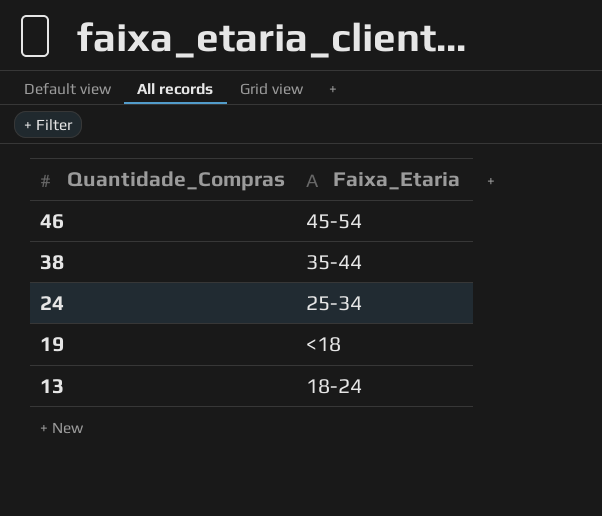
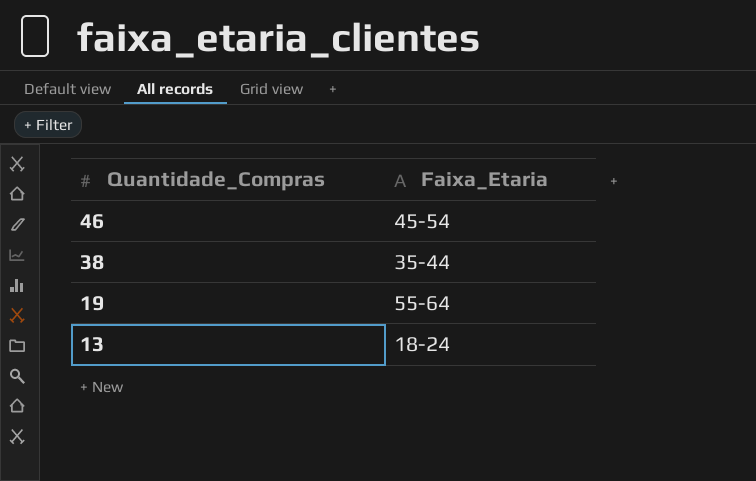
row 24: 25-34 -> none
19 | Faixa_Etaria: <18 -> 55-64

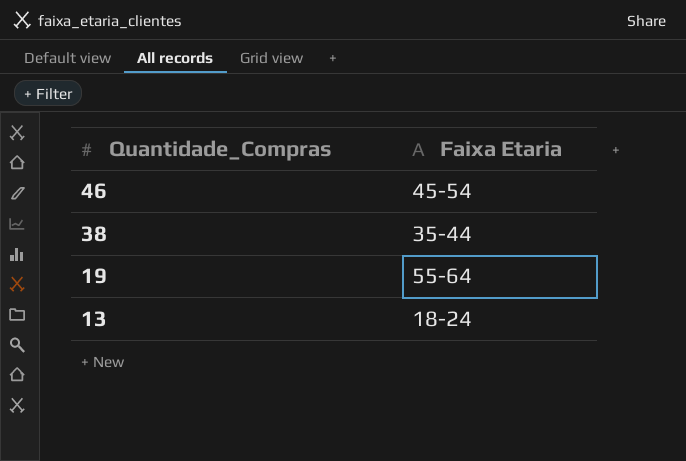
column name: Faixa_Etaria -> Faixa Etaria

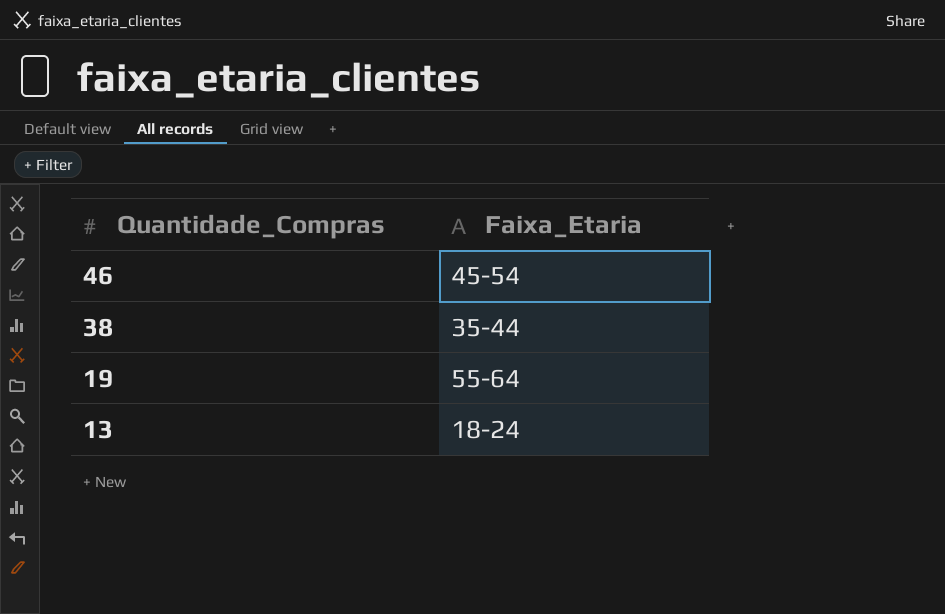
column name: Faixa Etaria -> Faixa_Etaria

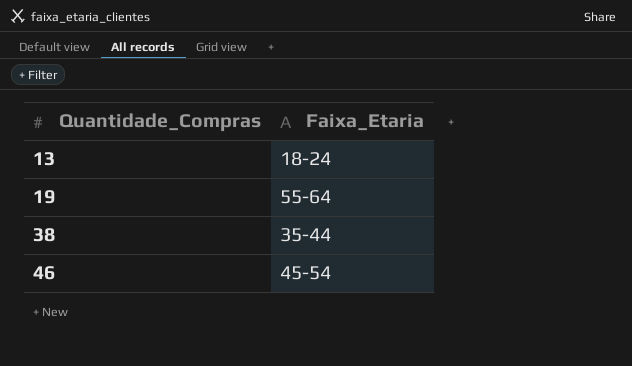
row order: Quantidade_Compras descending -> Quantidade_Compras ascending

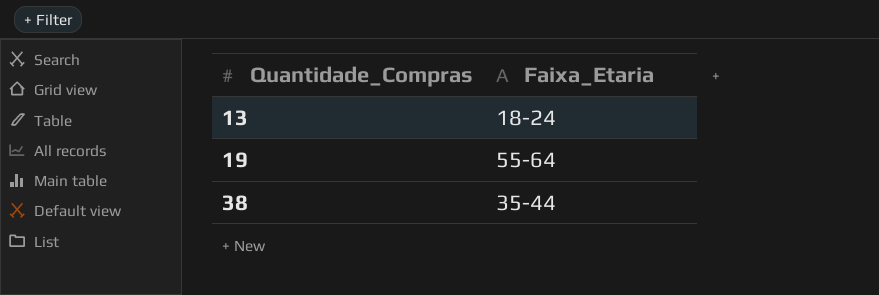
row 46: 45-54 -> none

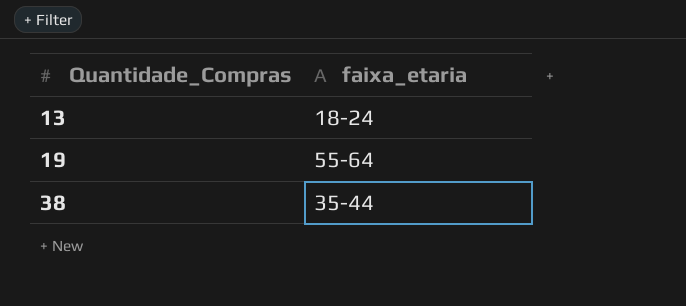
column name: Faixa_Etaria -> faixa_etaria

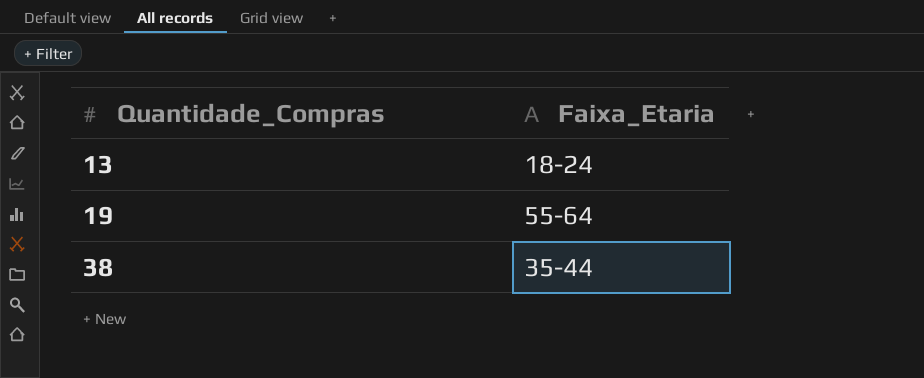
column name: faixa_etaria -> Faixa_Etaria

